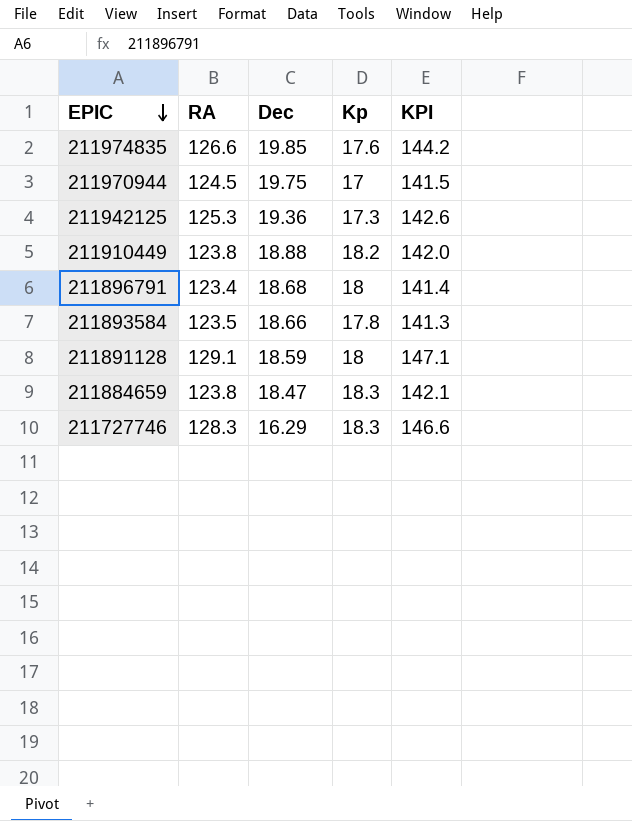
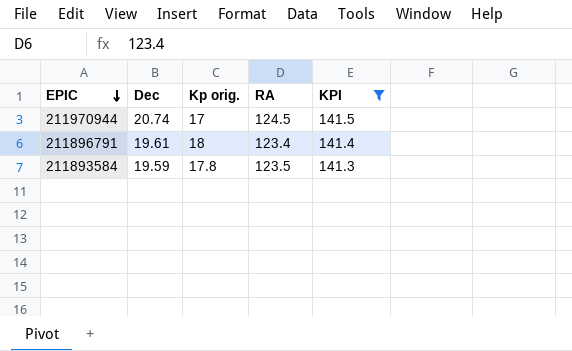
filter: none -> KPI <= 141.5
column name: Kp -> Kp orig.
column RA | position: 2 -> 4
211970944 | Dec: 19.75 -> 20.74
211896791 | Dec: 18.68 -> 19.61
211893584 | Dec: 18.66 -> 19.59

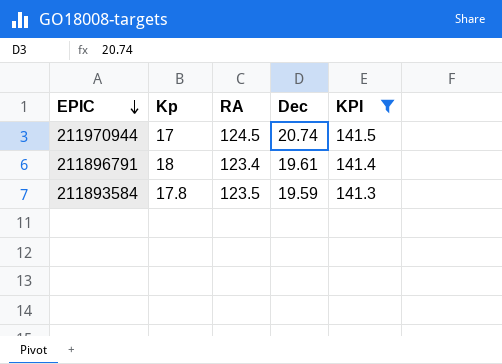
column name: Kp orig. -> Kp
column Dec | position: 2 -> 4

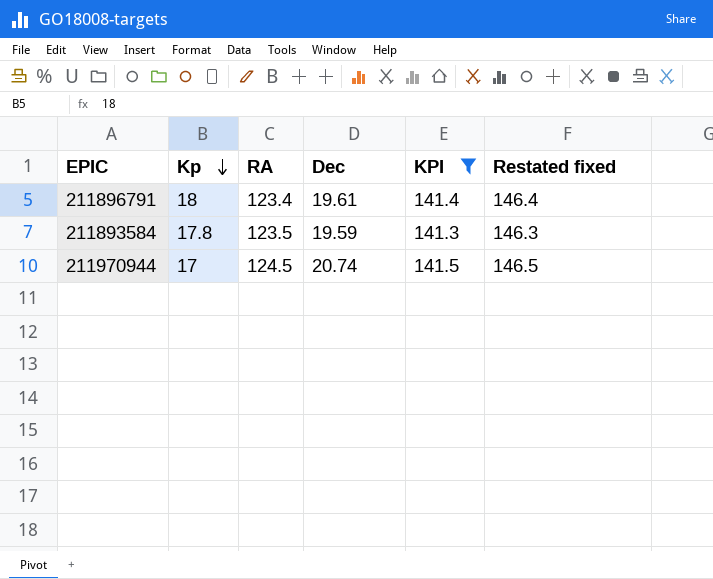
row order: EPIC descending -> Kp descending
column Restated fixed | formula: none -> [KPI] + 5

